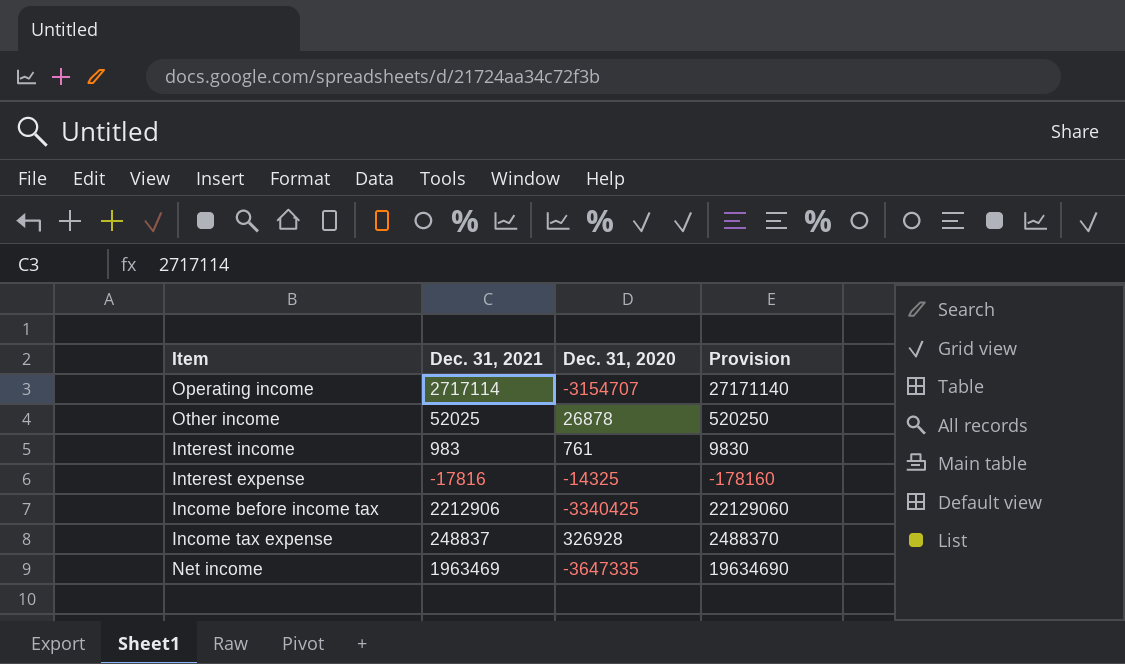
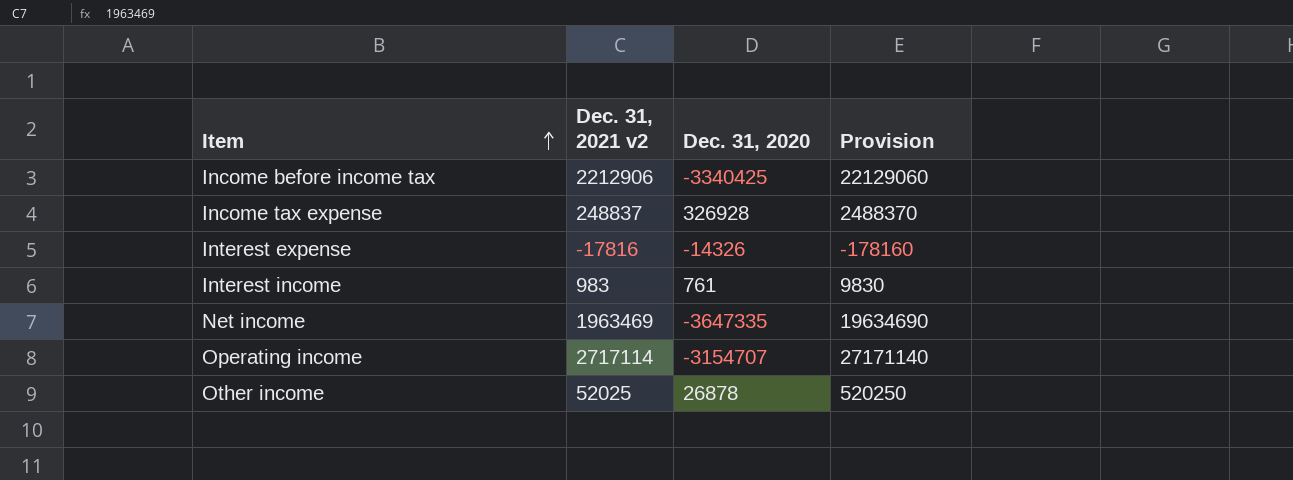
row order: none -> Item ascending
column name: Dec. 31, 2021 -> Dec. 31, 2021 v2
Interest expense | Dec. 31, 2020: -14325 -> -14326

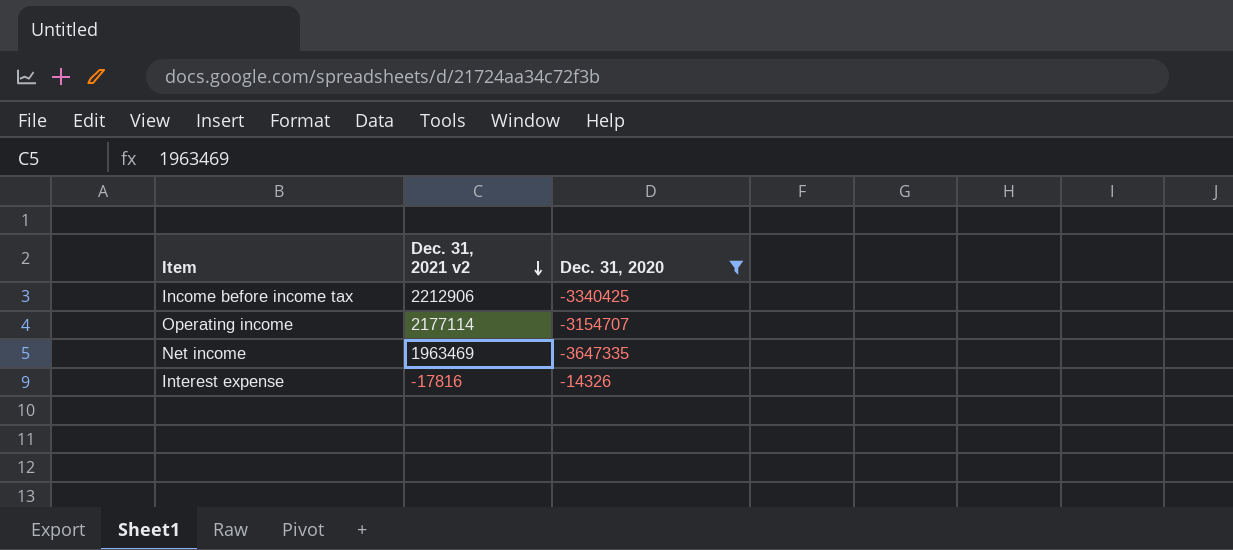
filter: none -> Dec. 31, 2020 <= -14326
row order: Item ascending -> Dec. 31, 2021 v2 descending
column Provision | formula: [Dec. 31, 2021 v2] * 10 -> none
Operating income | Dec. 31, 2021 v2: 2717114 -> 2177114

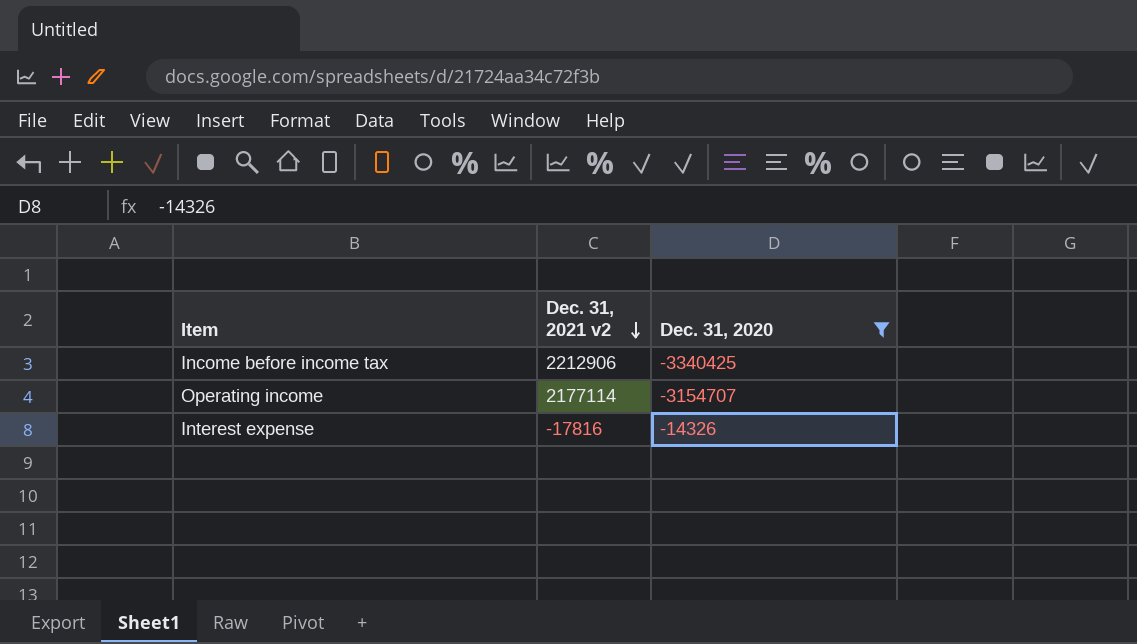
row Net income: 1963469 | -3647335 -> none

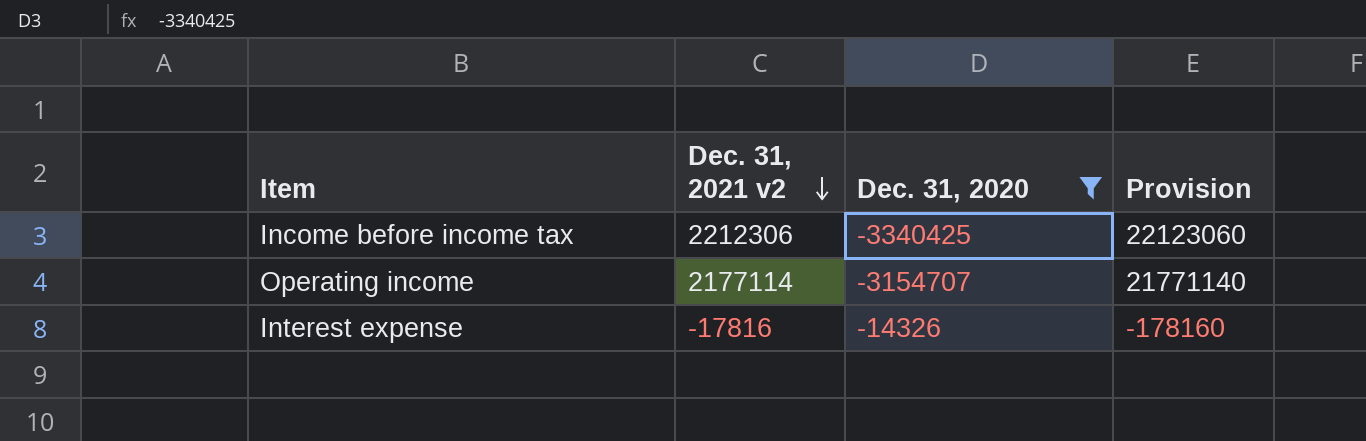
column Provision | formula: none -> [Dec. 31, 2021 v2] * 10
Income before income tax | Dec. 31, 2021 v2: 2212906 -> 2212306

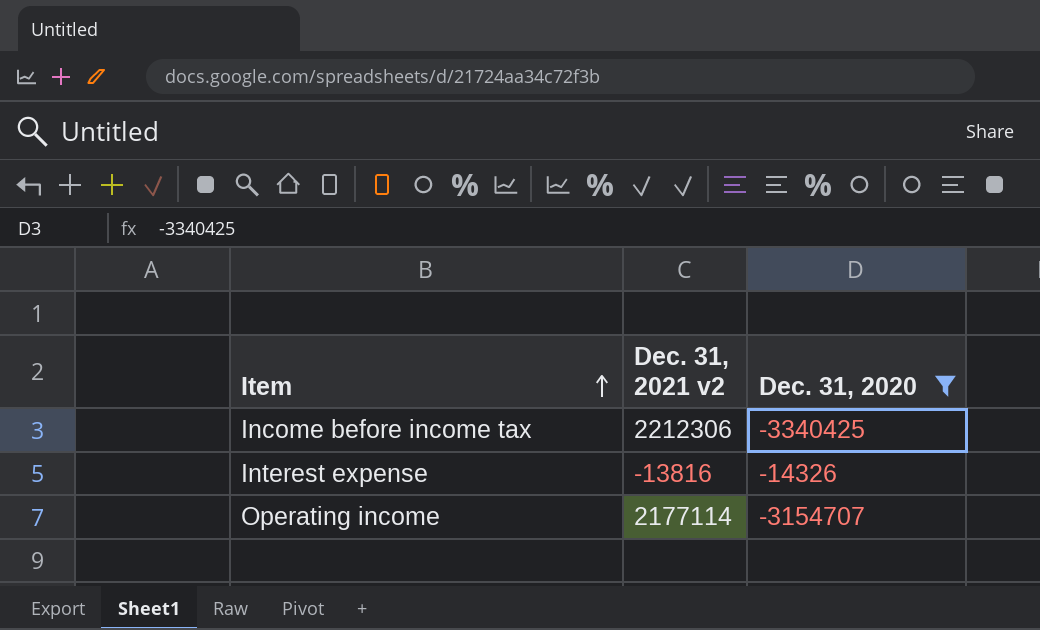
row order: Dec. 31, 2021 v2 descending -> Item ascending
column Provision | formula: [Dec. 31, 2021 v2] * 10 -> none
Interest expense | Dec. 31, 2021 v2: -17816 -> -13816

